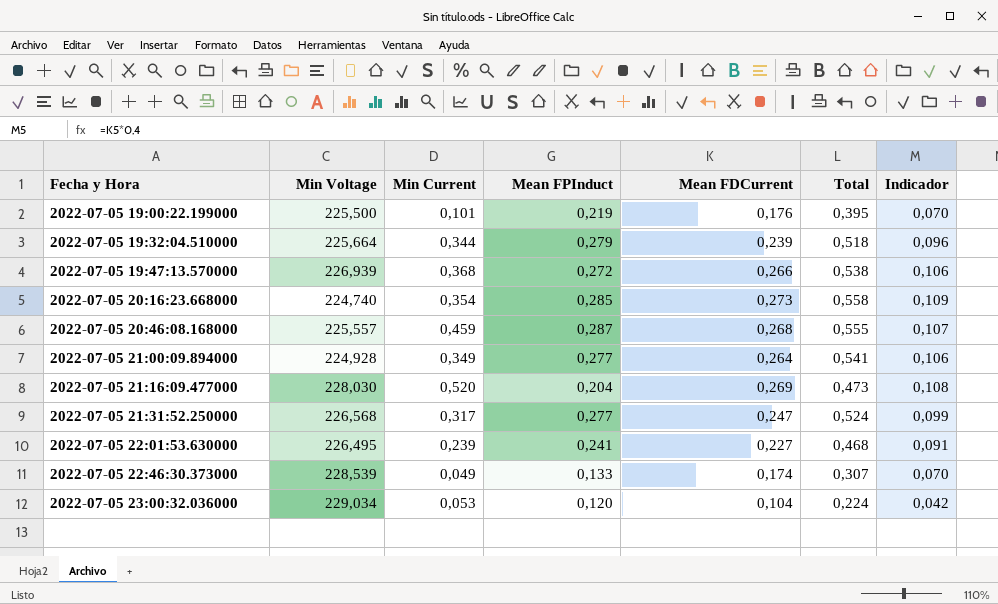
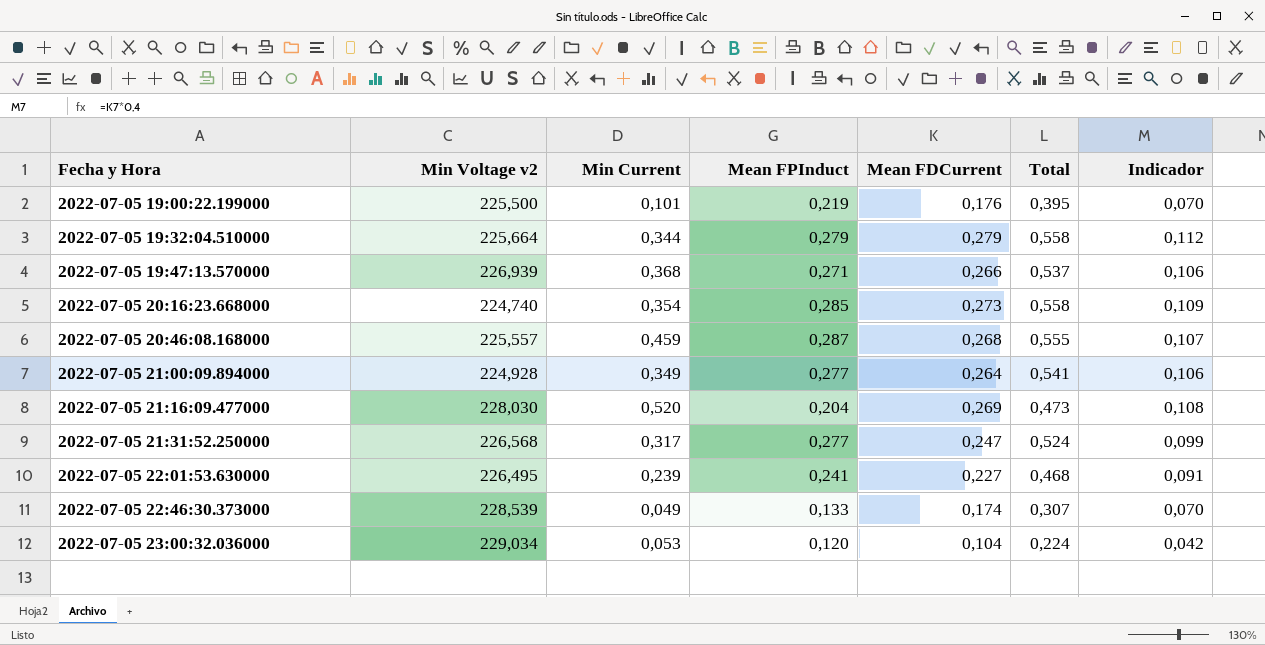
column name: Min Voltage -> Min Voltage v2
2022-07-05 19:32:04.510000 | Mean FDCurrent: 0,239 -> 0,279
2022-07-05 19:32:04.510000 | Total: 0,518 -> 0,558
2022-07-05 19:32:04.510000 | Indicador: 0,096 -> 0,112
2022-07-05 19:47:13.570000 | Mean FPInduct: 0,272 -> 0,271
2022-07-05 19:47:13.570000 | Total: 0,538 -> 0,537

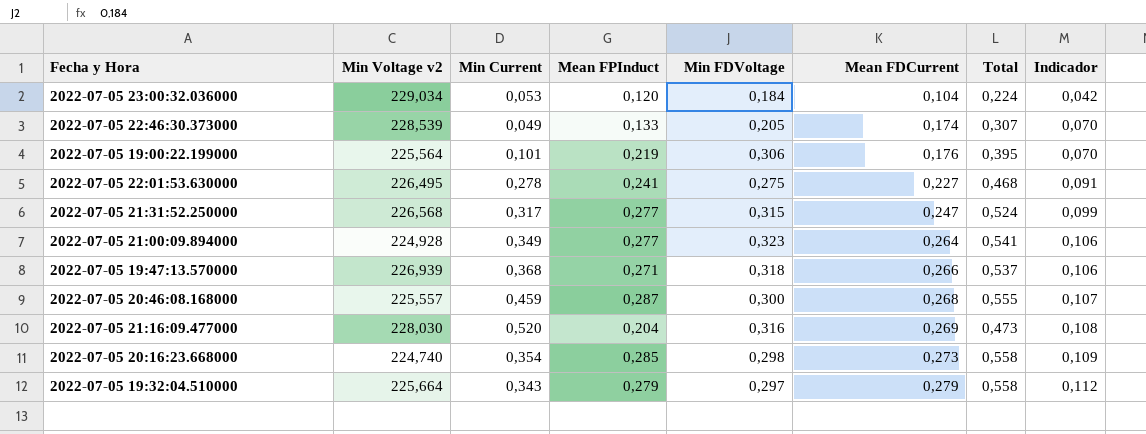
row order: Fecha y Hora ascending -> Mean FDCurrent ascending
column Min FDVoltage | position: none -> 5
2022-07-05 19:00:22.199000 | Min Voltage v2: 225,500 -> 225,564
2022-07-05 22:01:53.630000 | Min Current: 0,239 -> 0,278
2022-07-05 19:32:04.510000 | Min Current: 0,344 -> 0,343

